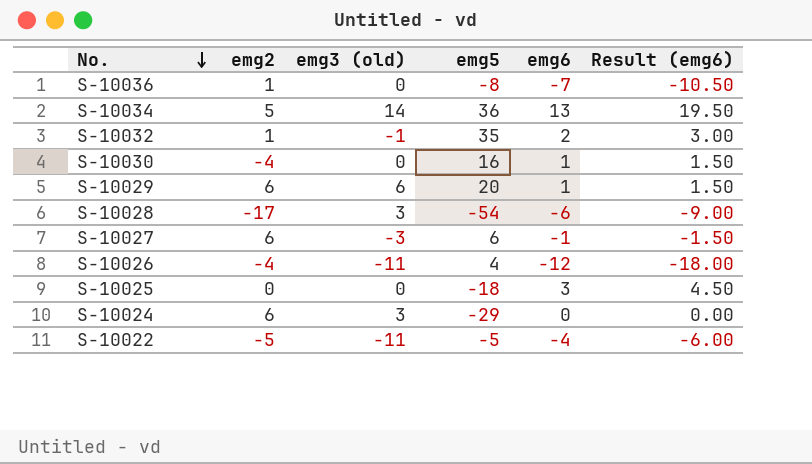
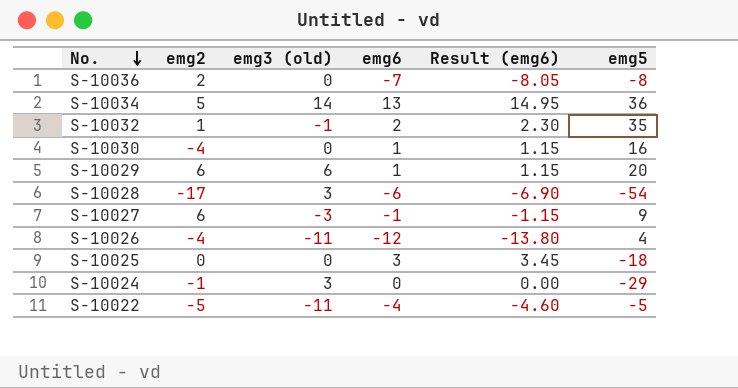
column Result (emg6) | formula: [emg6] * 1.5 -> [emg6] * 1.15
column emg5 | position: 4 -> 6
S-10036 | emg2: 1 -> 2
S-10027 | emg5: 6 -> 9
S-10024 | emg2: 6 -> -1

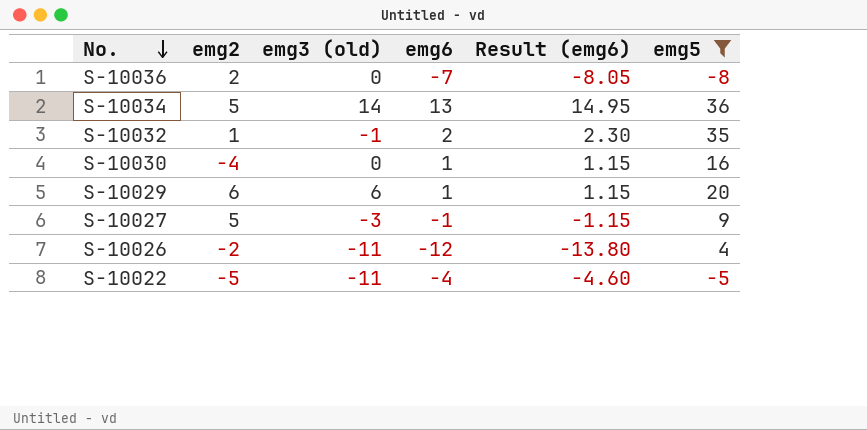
filter: none -> emg5 >= -8
S-10027 | emg2: 6 -> 5
S-10026 | emg2: -4 -> -2

